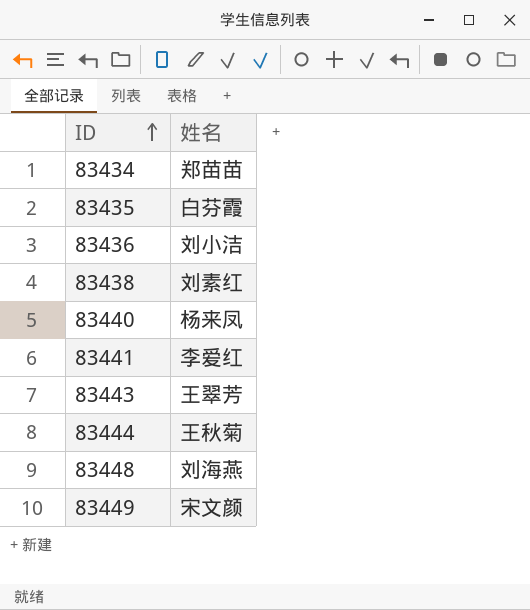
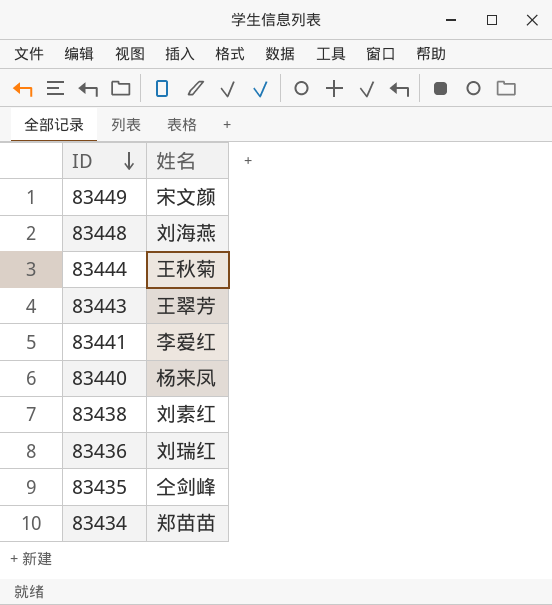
row order: ID ascending -> ID descending
83436 | 姓名: 刘小洁 -> 刘瑞红
83435 | 姓名: 白芬霞 -> 仝剑峰

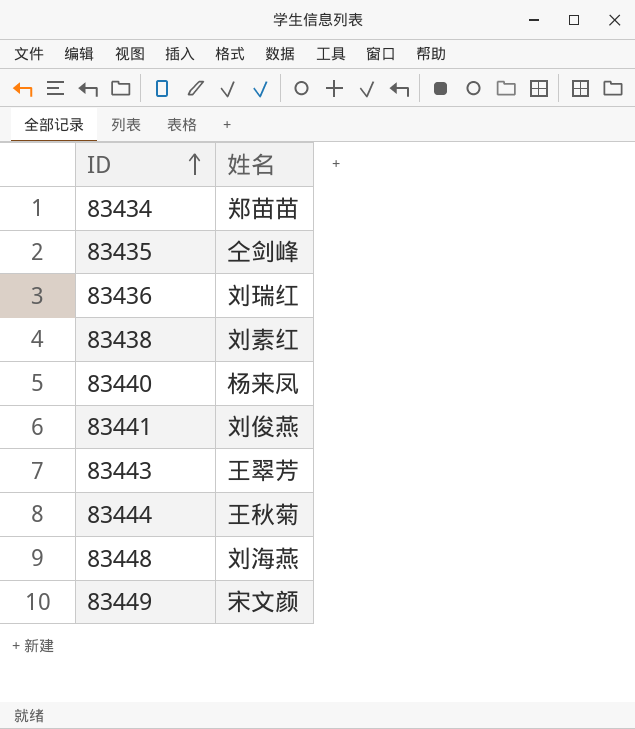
row order: ID descending -> ID ascending
83441 | 姓名: 李爱红 -> 刘俊燕

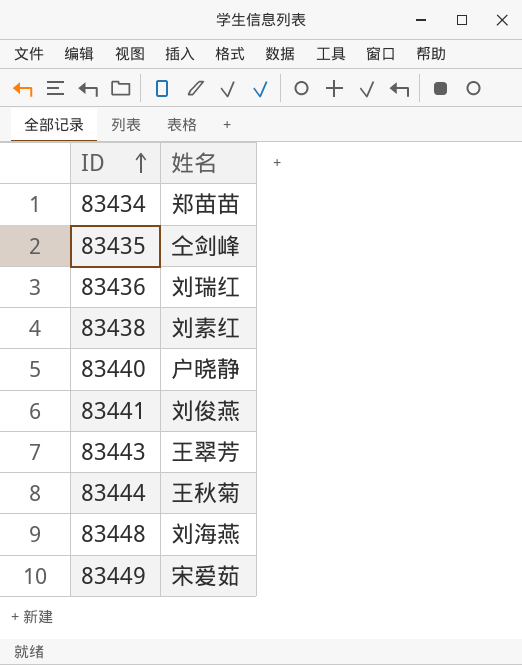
83440 | 姓名: 杨来凤 -> 户晓静
83449 | 姓名: 宋文颜 -> 宋爱茹

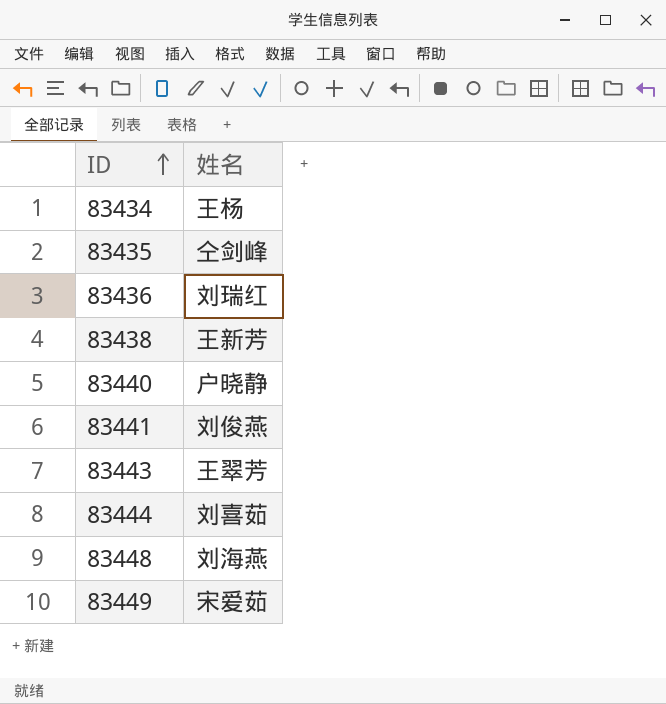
83434 | 姓名: 郑苗苗 -> 王杨
83438 | 姓名: 刘素红 -> 王新芳
83444 | 姓名: 王秋菊 -> 刘喜茹

